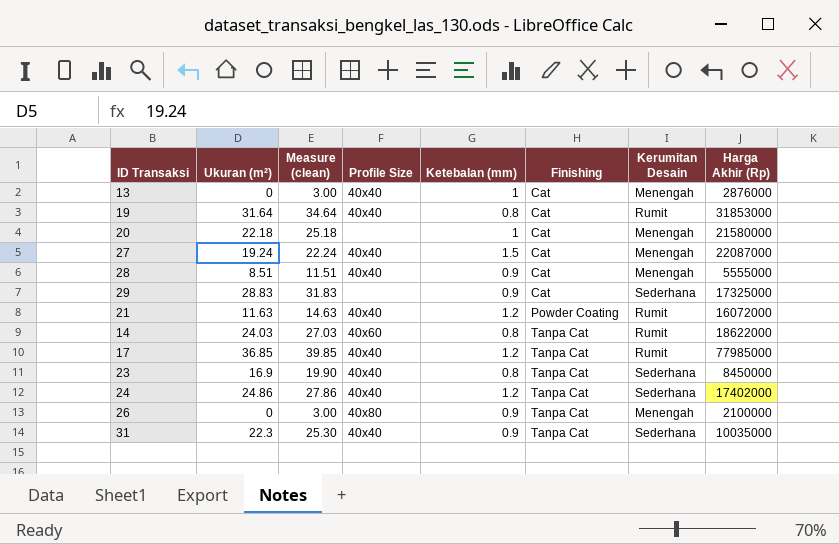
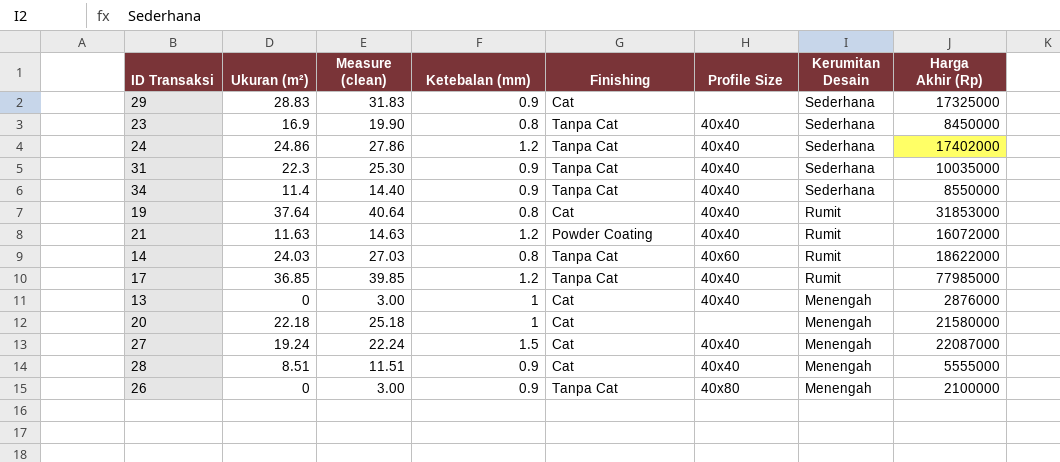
row order: Finishing ascending -> Kerumitan Desain descending
column Profile Size | position: 4 -> 6
row 34: none -> 11.4 | 14.40 | 0.9 | Tanpa Cat | 40x40 | Sederhana | 8550000
19 | Ukuran (m²): 31.64 -> 37.64
19 | Measure (clean): 34.64 -> 40.64

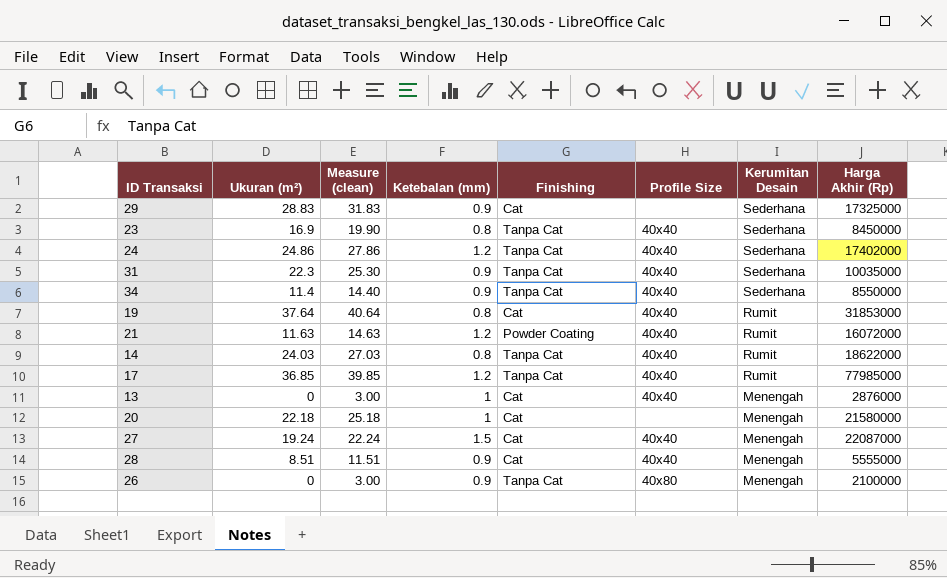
14 | Profile Size: 40x60 -> 40x40

